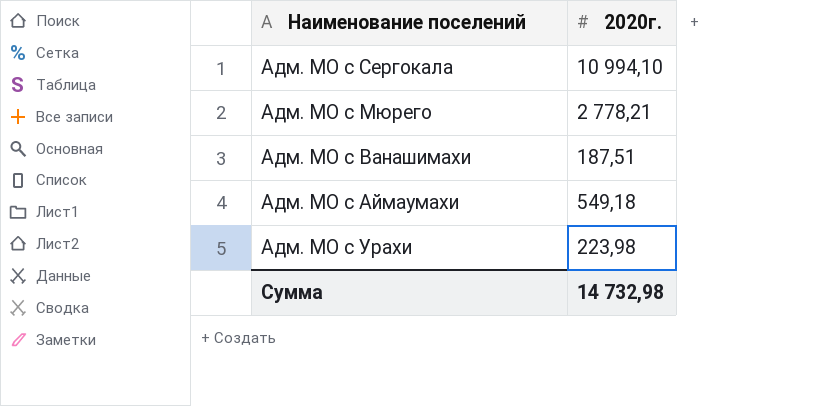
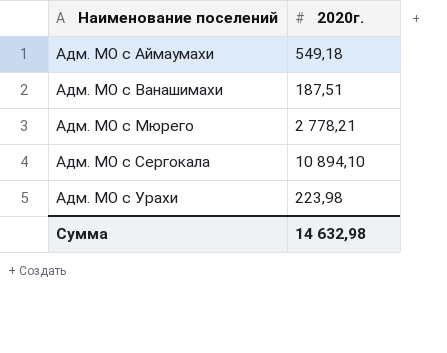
row order: none -> Наименование поселений ascending
Адм. МО с Сергокала | 2020г.: 10 994,10 -> 10 894,10
Сумма | 2020г.: 14 732,98 -> 14 632,98

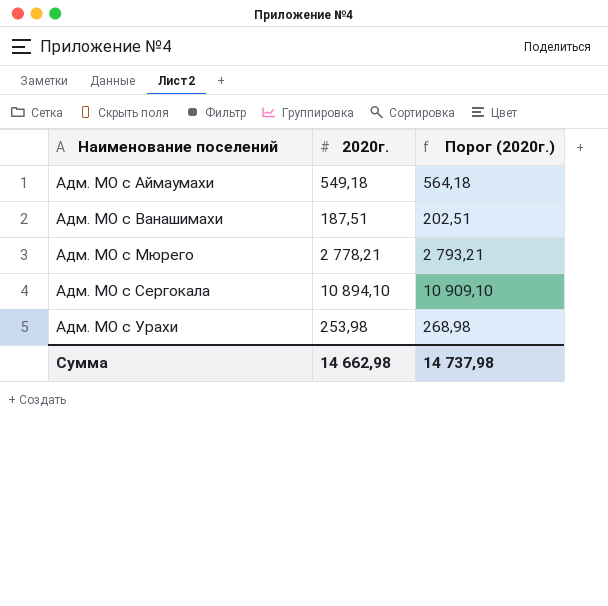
column Порог (2020г.) | formula: none -> [2020г.] + 15
Адм. МО с Урахи | 2020г.: 223,98 -> 253,98
Сумма | 2020г.: 14 632,98 -> 14 662,98

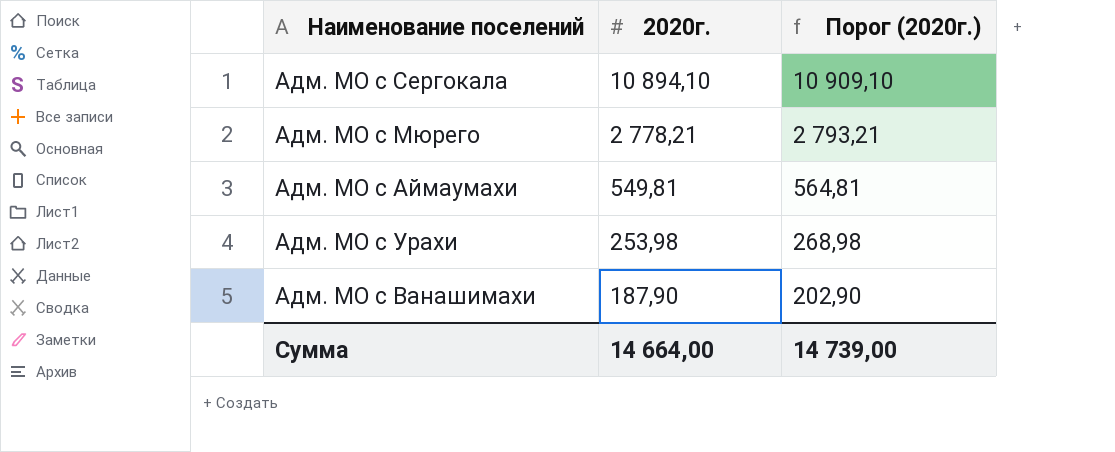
row order: Наименование поселений ascending -> 2020г. descending
Адм. МО с Аймаумахи | 2020г.: 549,18 -> 549,81
Адм. МО с Аймаумахи | Порог (2020г.): 564,18 -> 564,81
Адм. МО с Ванашимахи | 2020г.: 187,51 -> 187,90
Адм. МО с Ванашимахи | Порог (2020г.): 202,51 -> 202,90
Сумма | 2020г.: 14 662,98 -> 14 664,00
Сумма | Порог (2020г.): 14 737,98 -> 14 739,00

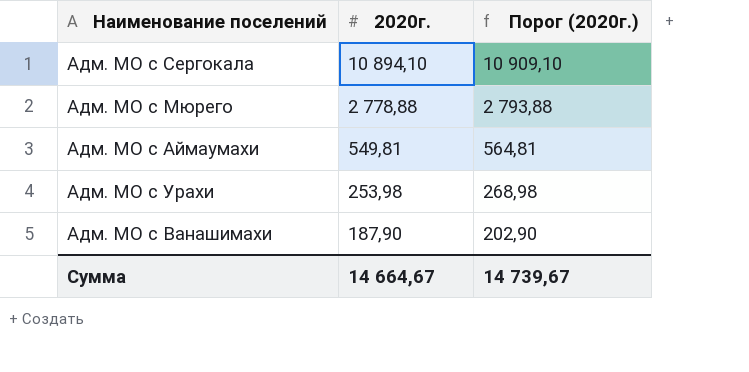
Адм. МО с Мюрего | 2020г.: 2 778,21 -> 2 778,88
Адм. МО с Мюрего | Порог (2020г.): 2 793,21 -> 2 793,88
Сумма | 2020г.: 14 664,00 -> 14 664,67
Сумма | Порог (2020г.): 14 739,00 -> 14 739,67

